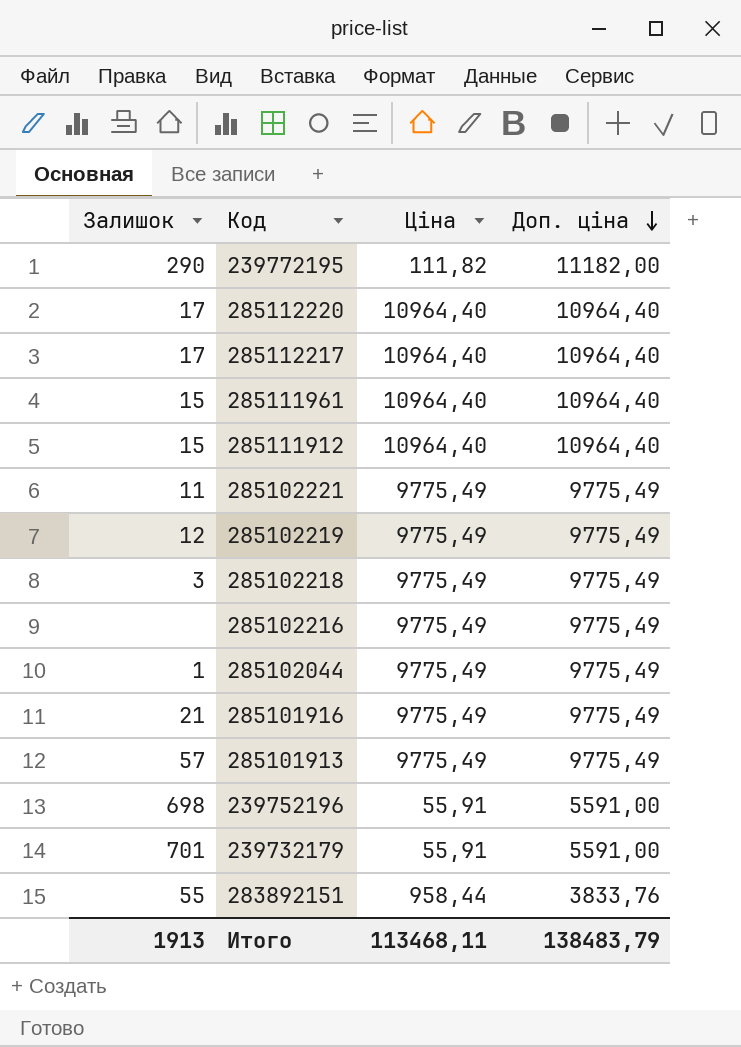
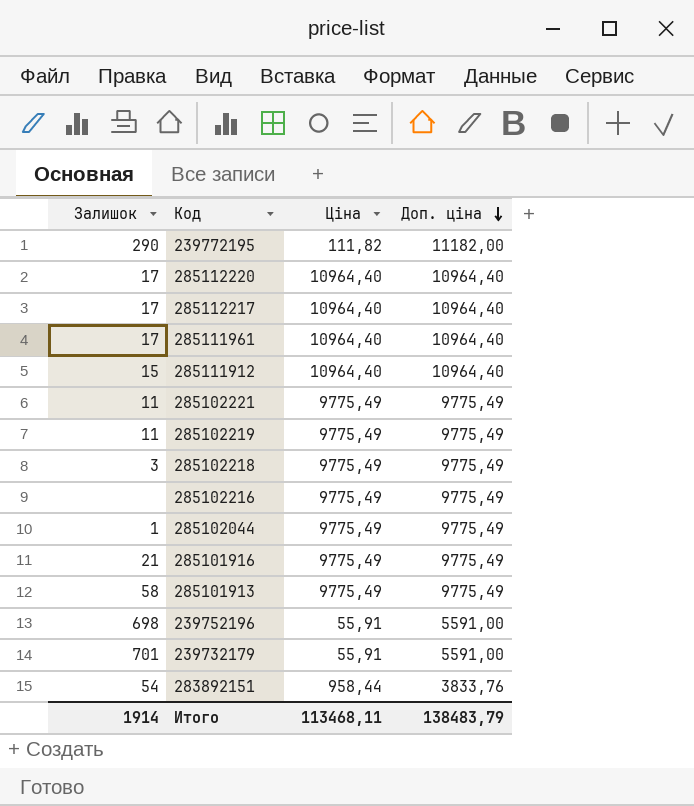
285111961 | Залишок: 15 -> 17
285102219 | Залишок: 12 -> 11
285101913 | Залишок: 57 -> 58
283892151 | Залишок: 55 -> 54
Итого | Залишок: 1913 -> 1914

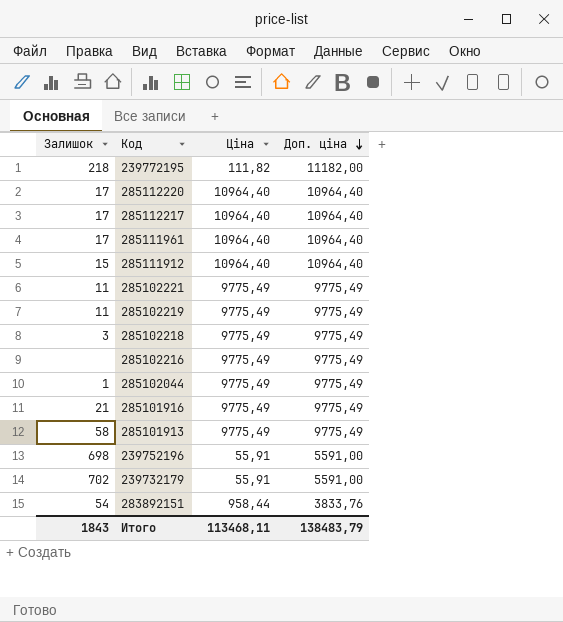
239772195 | Залишок: 290 -> 218
239732179 | Залишок: 701 -> 702
Итого | Залишок: 1914 -> 1843

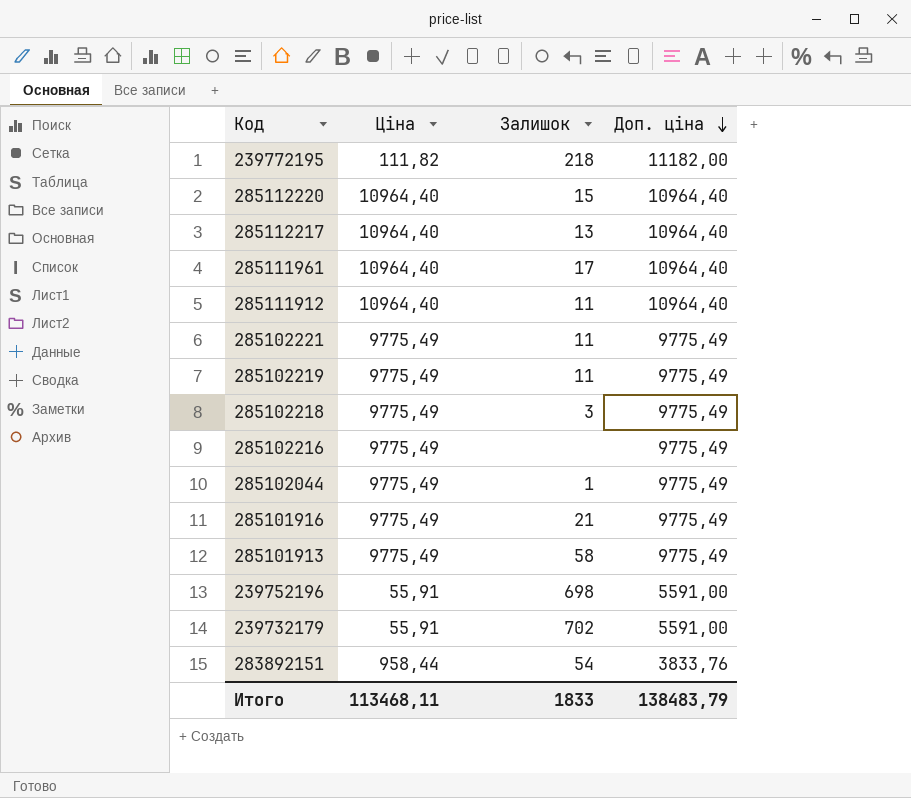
column Залишок | position: 1 -> 3
285112220 | Залишок: 17 -> 15
285112217 | Залишок: 17 -> 13
285111912 | Залишок: 15 -> 11
Итого | Залишок: 1843 -> 1833

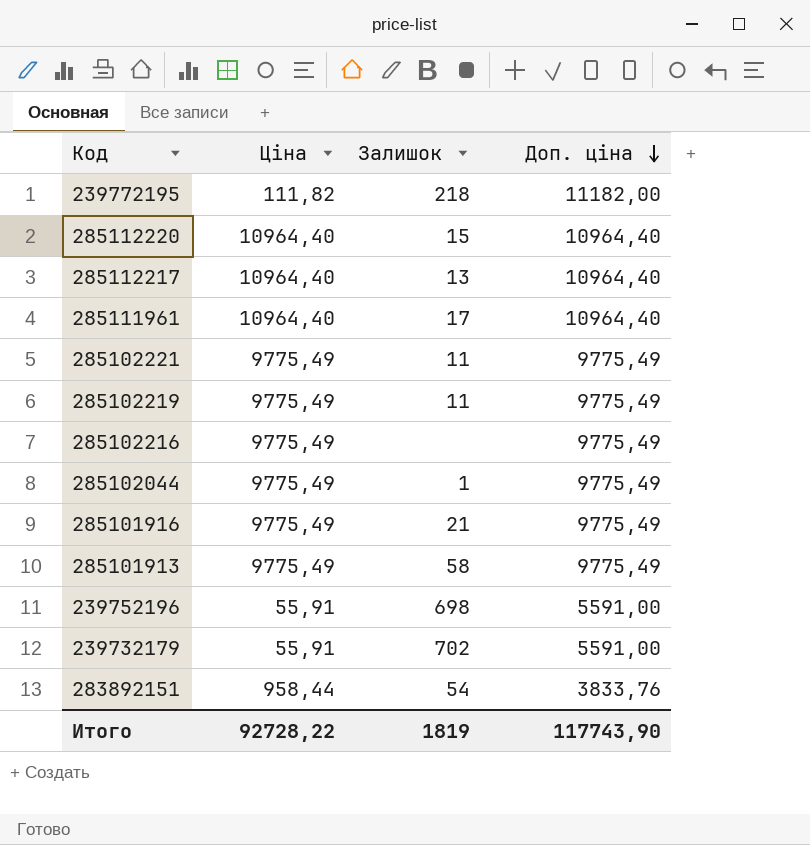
row 285111912: 10964,40 | 11 | 10964,40 -> none
row 285102218: 9775,49 | 3 | 9775,49 -> none
Итого | Ціна: 113468,11 -> 92728,22
Итого | Залишок: 1833 -> 1819
Итого | Доп. ціна: 138483,79 -> 117743,90

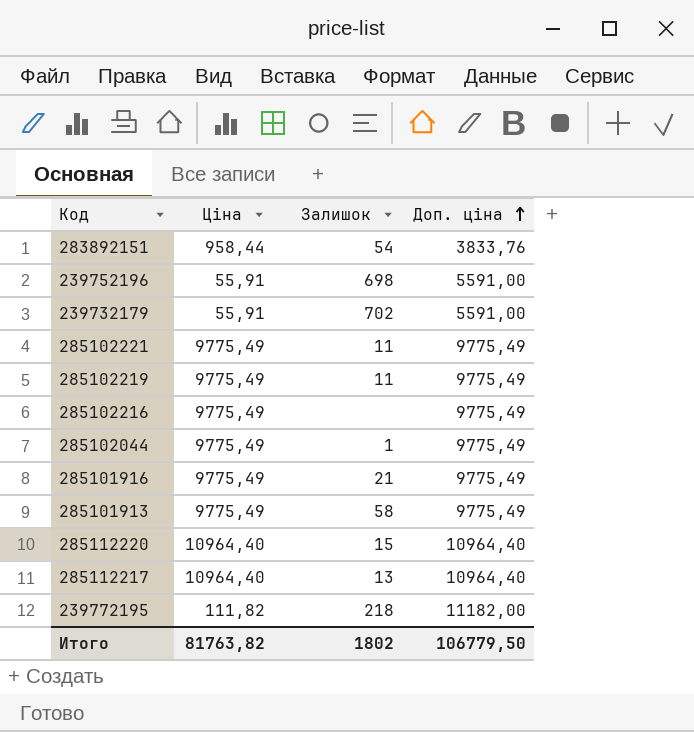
row order: Доп. ціна descending -> Доп. ціна ascending
row 285111961: 10964,40 | 17 | 10964,40 -> none
Итого | Ціна: 92728,22 -> 81763,82
Итого | Залишок: 1819 -> 1802
Итого | Доп. ціна: 117743,90 -> 106779,50

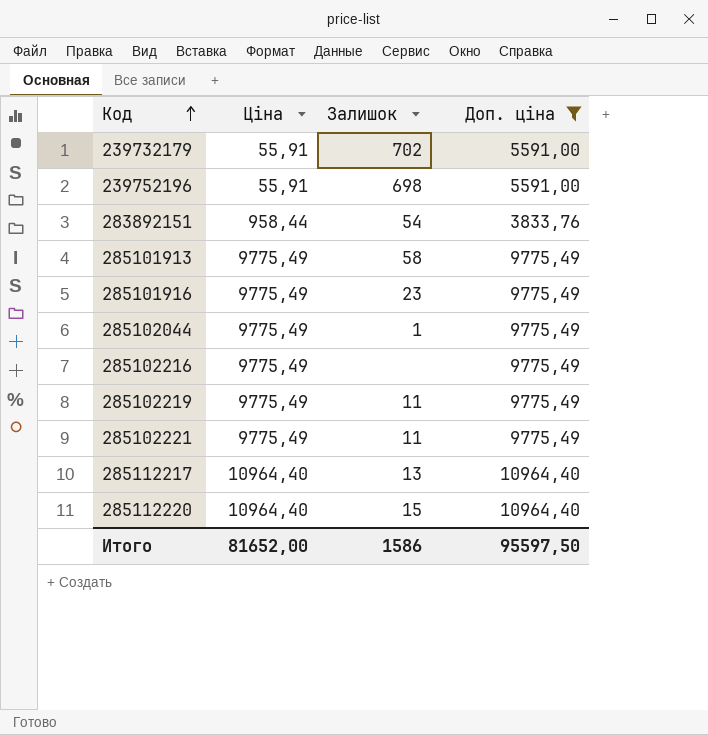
filter: none -> Доп. ціна != 11182,00
row order: Доп. ціна ascending -> Код ascending
285101916 | Залишок: 21 -> 23
Итого | Ціна: 81763,82 -> 81652,00
Итого | Залишок: 1802 -> 1586
Итого | Доп. ціна: 106779,50 -> 95597,50

